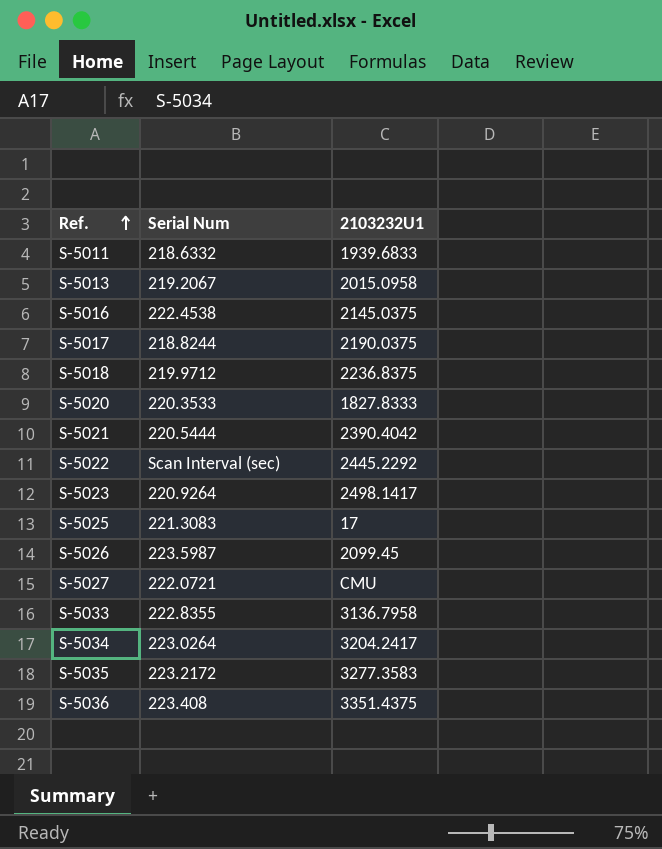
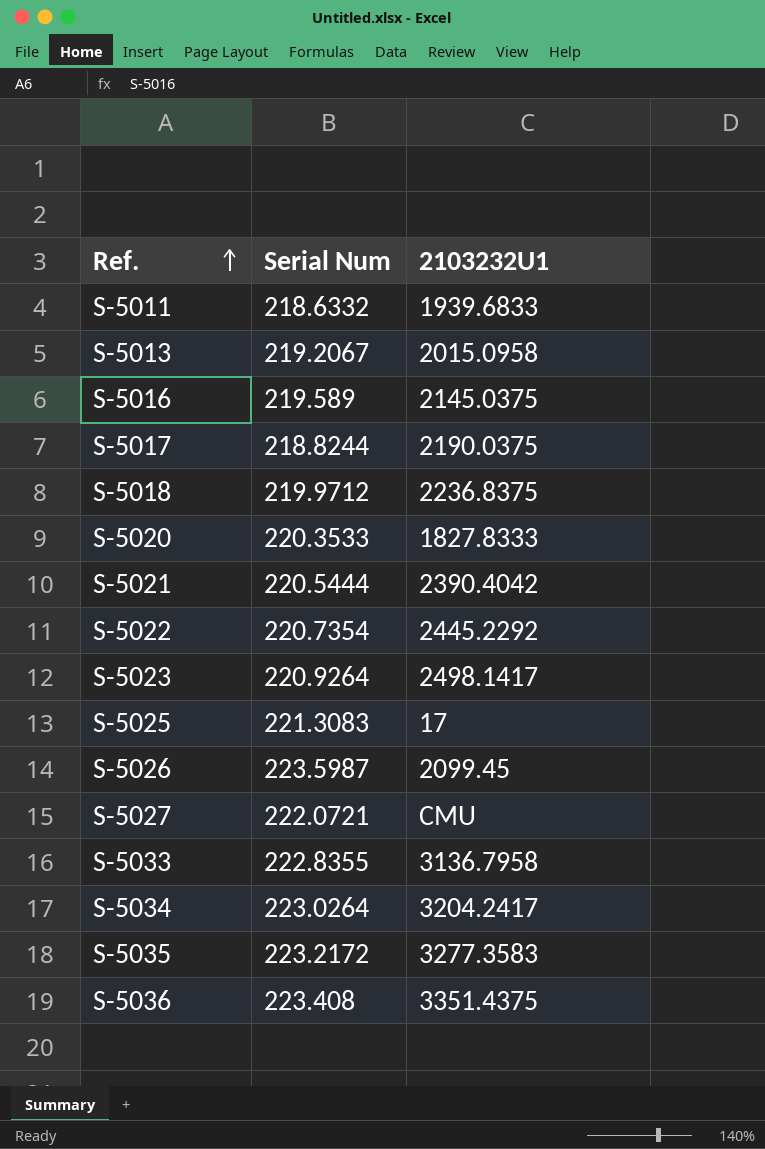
S-5016 | Serial Num: 222.4538 -> 219.589
S-5022 | Serial Num: Scan Interval (sec) -> 220.7354

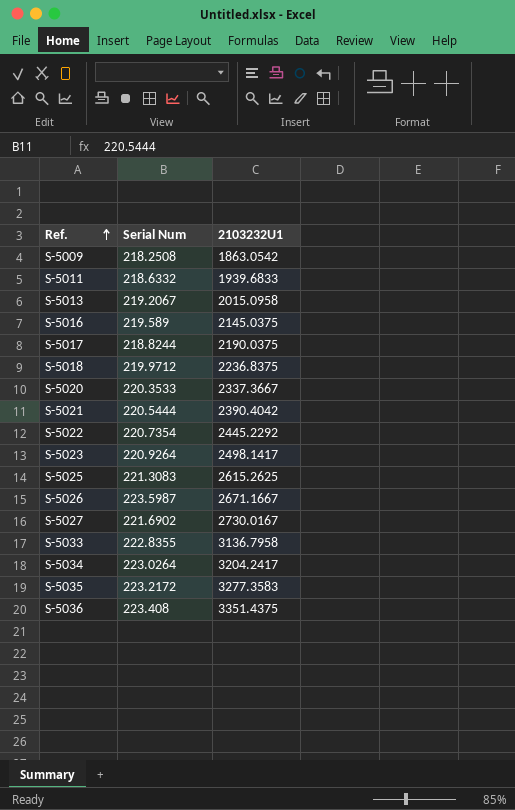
row S-5009: none -> 218.2508 | 1863.0542
S-5020 | 2103232U1: 1827.8333 -> 2337.3667
S-5025 | 2103232U1: 17 -> 2615.2625
S-5026 | 2103232U1: 2099.45 -> 2671.1667
S-5027 | Serial Num: 222.0721 -> 221.6902
S-5027 | 2103232U1: CMU -> 2730.0167

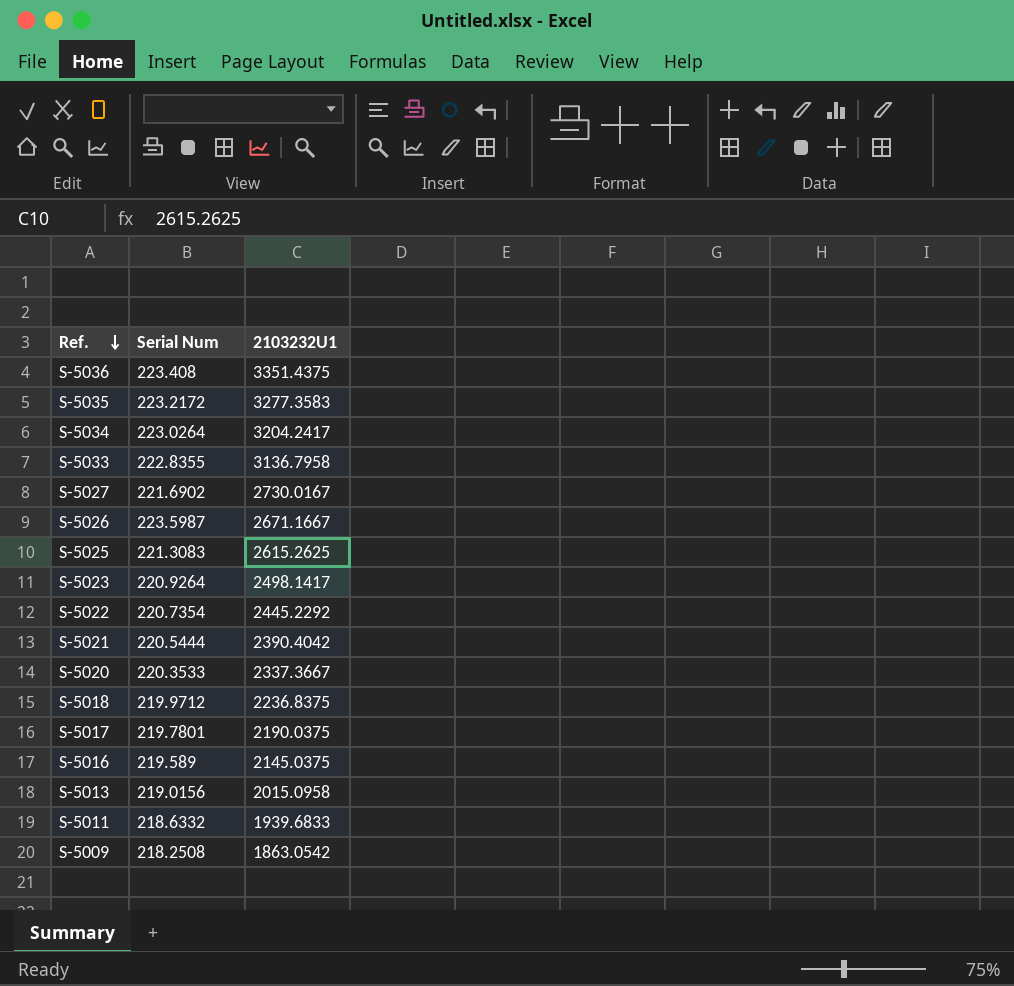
row order: Ref. ascending -> Ref. descending
S-5017 | Serial Num: 218.8244 -> 219.7801
S-5013 | Serial Num: 219.2067 -> 219.0156

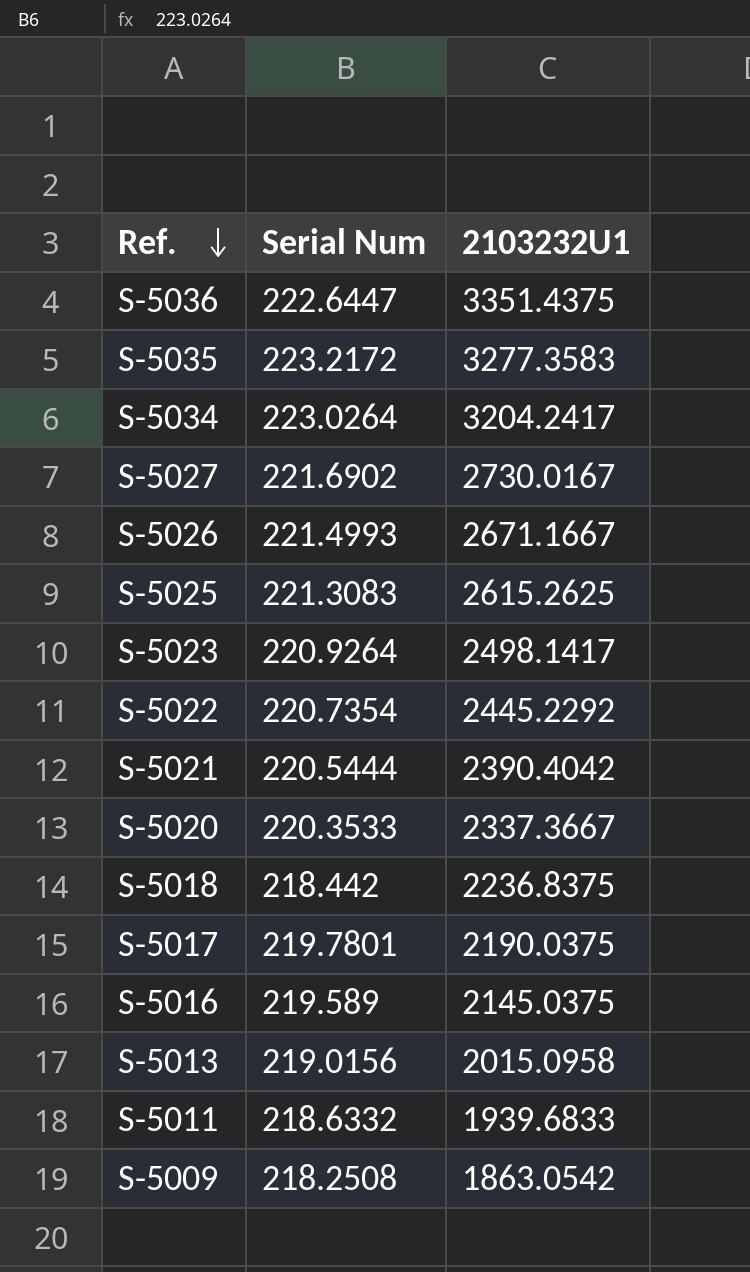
row S-5033: 222.8355 | 3136.7958 -> none
S-5036 | Serial Num: 223.408 -> 222.6447
S-5026 | Serial Num: 223.5987 -> 221.4993
S-5018 | Serial Num: 219.9712 -> 218.442

